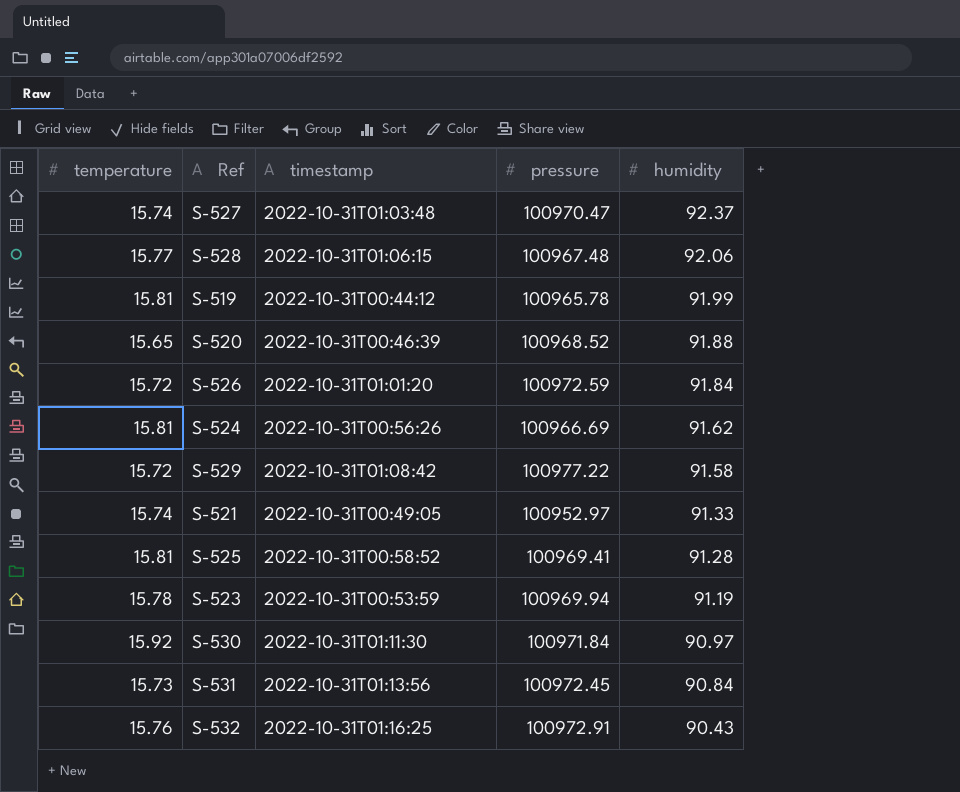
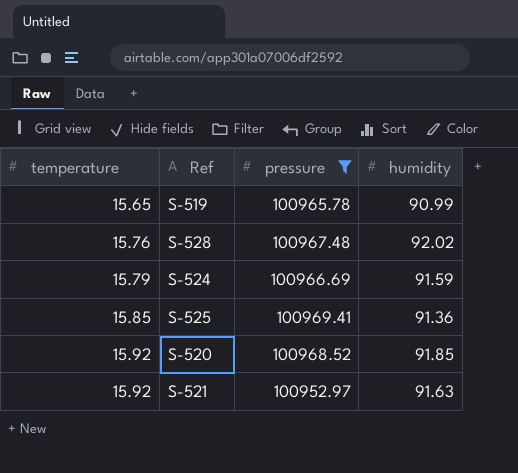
filter: none -> pressure <= 100969.41
row order: humidity descending -> temperature ascending
column timestamp | position: 3 -> none
S-519 | temperature: 15.81 -> 15.65
S-519 | humidity: 91.99 -> 90.99
S-528 | temperature: 15.77 -> 15.76
S-528 | humidity: 92.06 -> 92.02
S-524 | temperature: 15.81 -> 15.79
S-524 | humidity: 91.62 -> 91.59
S-525 | temperature: 15.81 -> 15.85
S-525 | humidity: 91.28 -> 91.36
S-520 | temperature: 15.65 -> 15.92
S-520 | humidity: 91.88 -> 91.85
S-521 | temperature: 15.74 -> 15.92
S-521 | humidity: 91.33 -> 91.63

